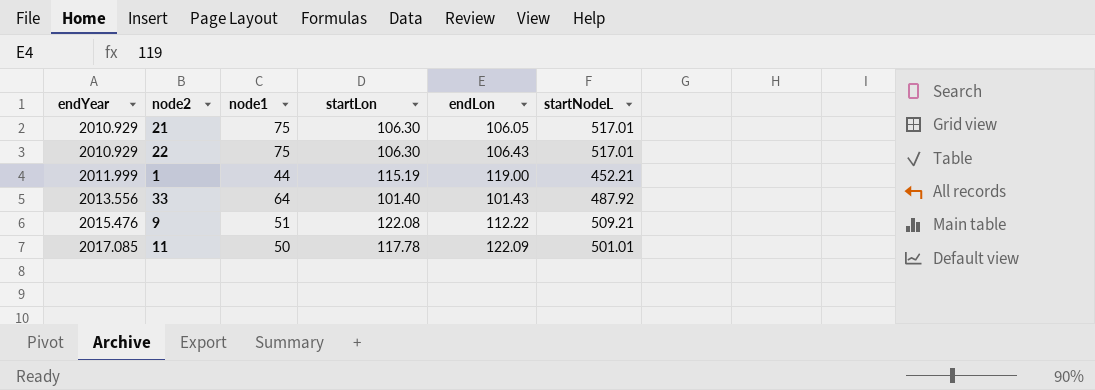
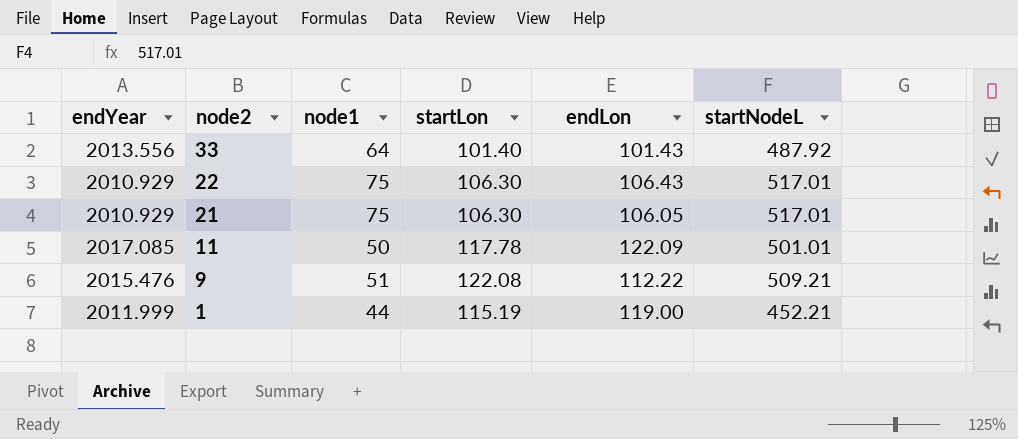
row order: endYear ascending -> node2 descending

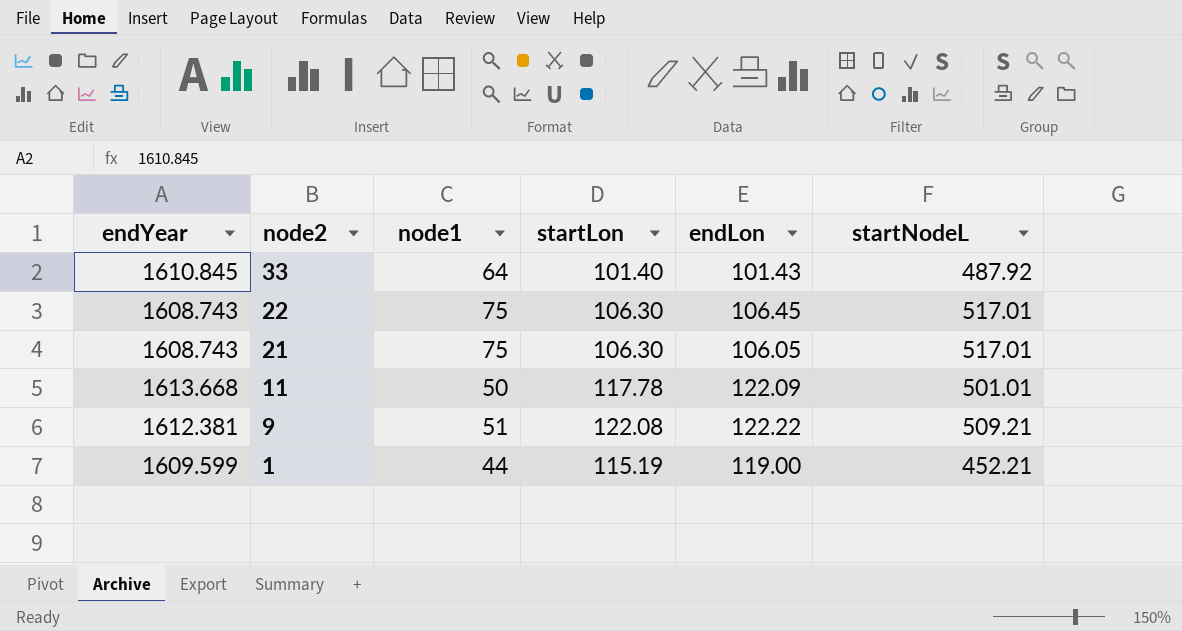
33 | endYear: 2013.556 -> 1610.845
22 | endYear: 2010.929 -> 1608.743
22 | endLon: 106.43 -> 106.45
21 | endYear: 2010.929 -> 1608.743
11 | endYear: 2017.085 -> 1613.668
9 | endYear: 2015.476 -> 1612.381
9 | endLon: 112.22 -> 122.22
1 | endYear: 2011.999 -> 1609.599

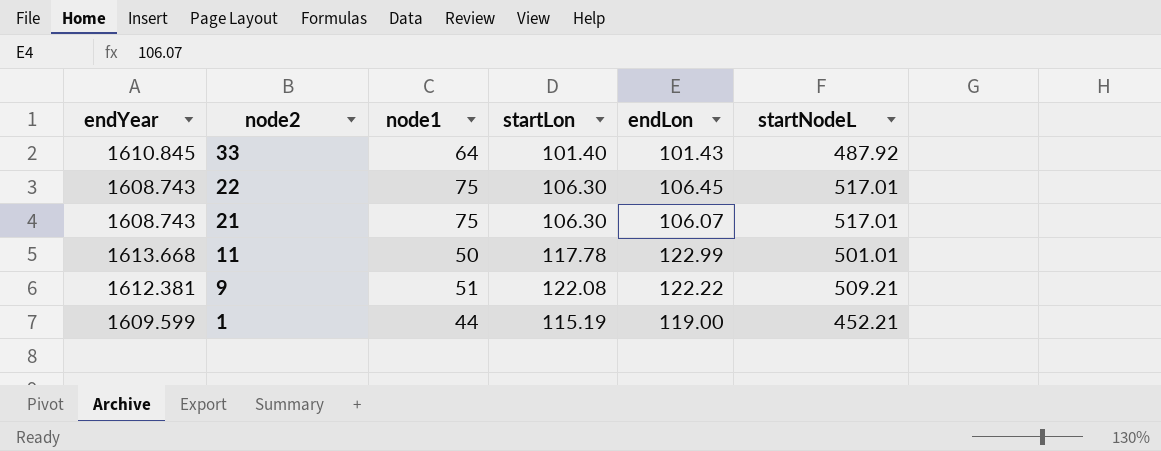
21 | endLon: 106.05 -> 106.07
11 | endLon: 122.09 -> 122.99

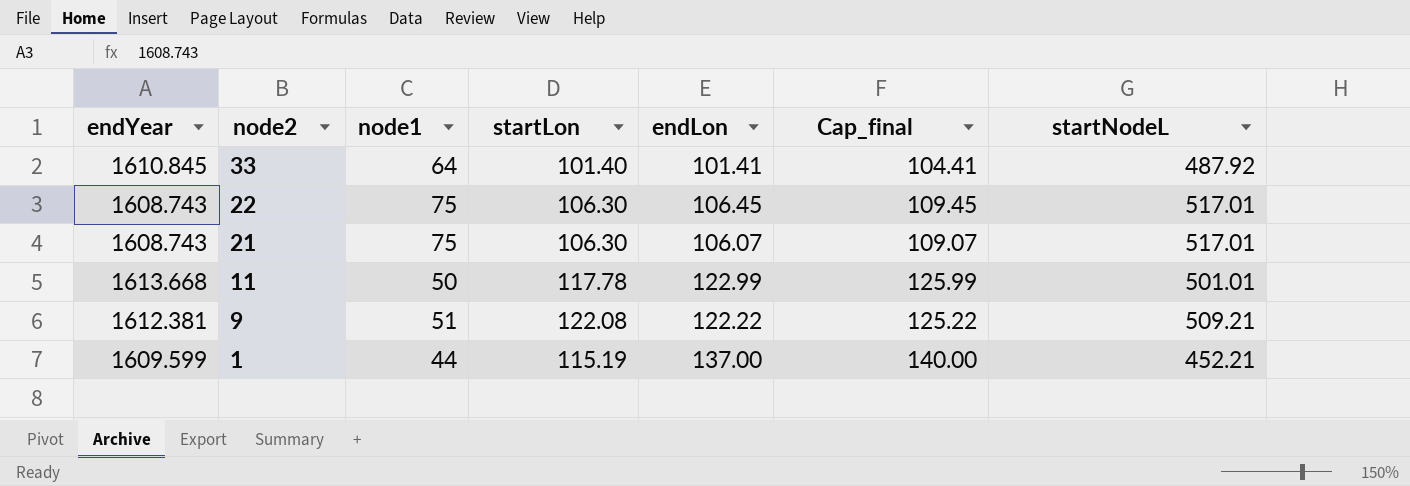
column Cap_final | formula: none -> [endLon] + 3
33 | endLon: 101.43 -> 101.41
1 | endLon: 119.00 -> 137.00

